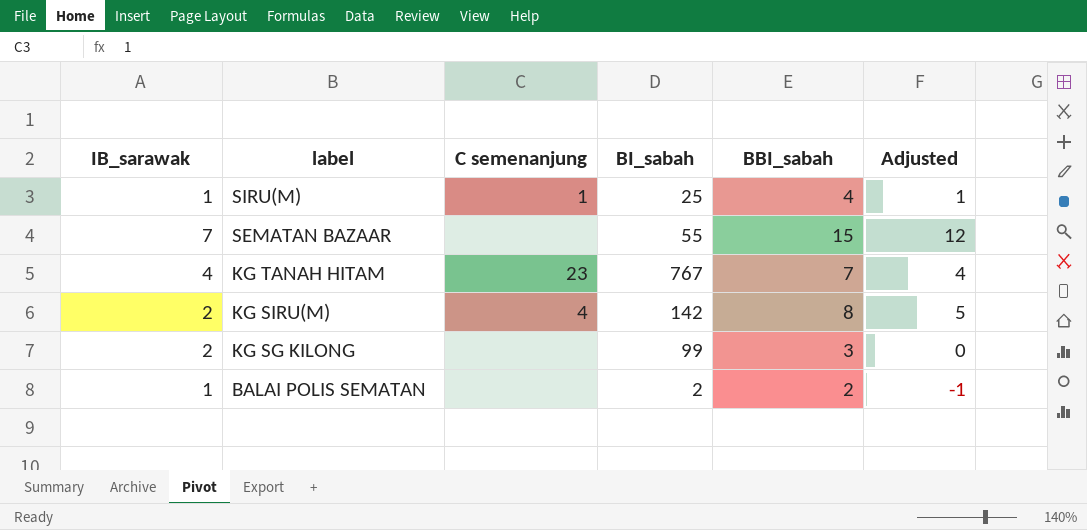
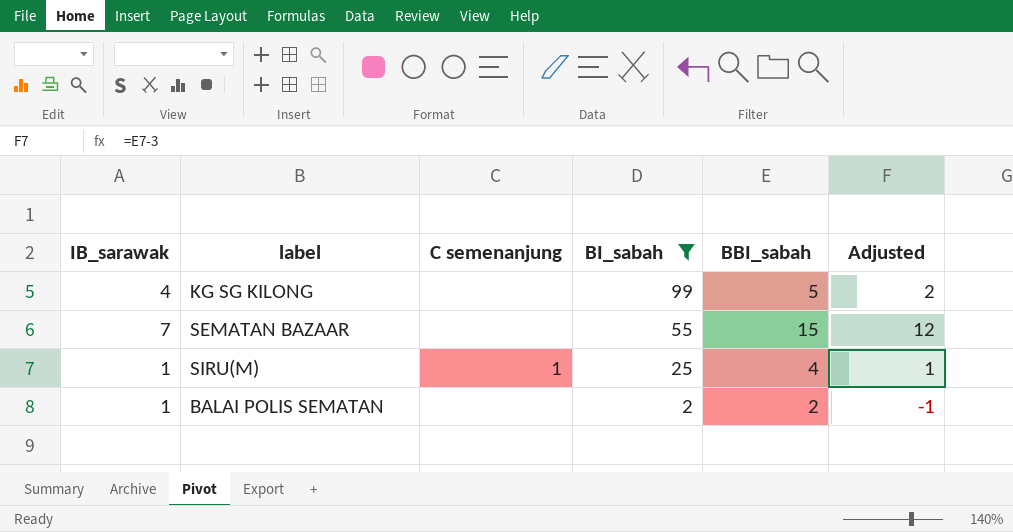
filter: none -> BI_sabah <= 99
row order: label descending -> BI_sabah descending
KG SG KILONG | IB_sarawak: 2 -> 4
KG SG KILONG | BBI_sabah: 3 -> 5
KG SG KILONG | Adjusted: 0 -> 2

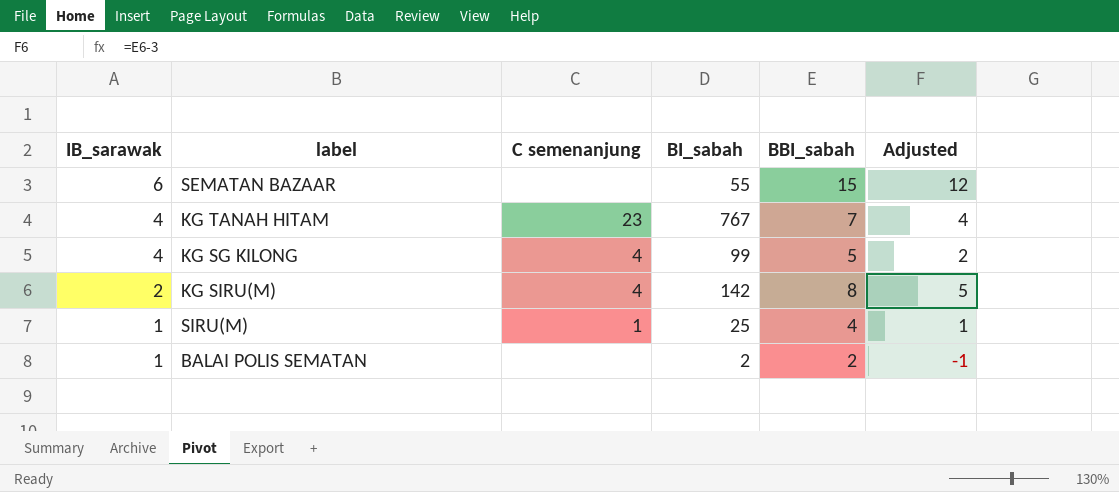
filter: BI_sabah <= 99 -> none
row order: BI_sabah descending -> IB_sarawak descending
SEMATAN BAZAAR | IB_sarawak: 7 -> 6
KG SG KILONG | C semenanjung: none -> 4

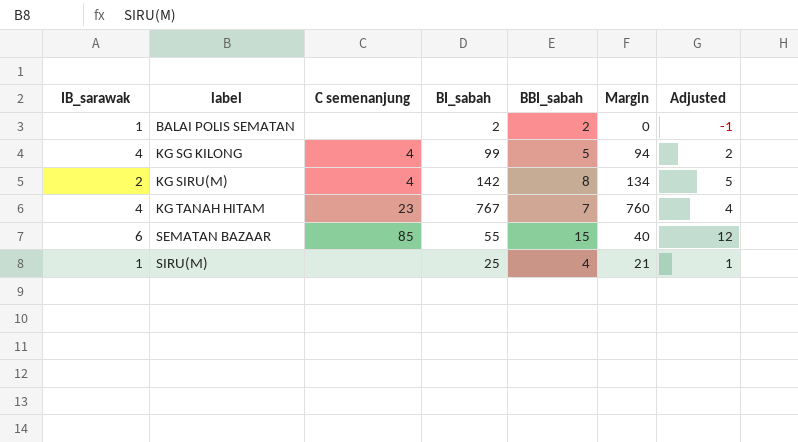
row order: IB_sarawak descending -> label ascending
column Margin | formula: none -> [BI_sabah] - [BBI_sabah]
SEMATAN BAZAAR | C semenanjung: none -> 85
SIRU(M) | C semenanjung: 1 -> none

